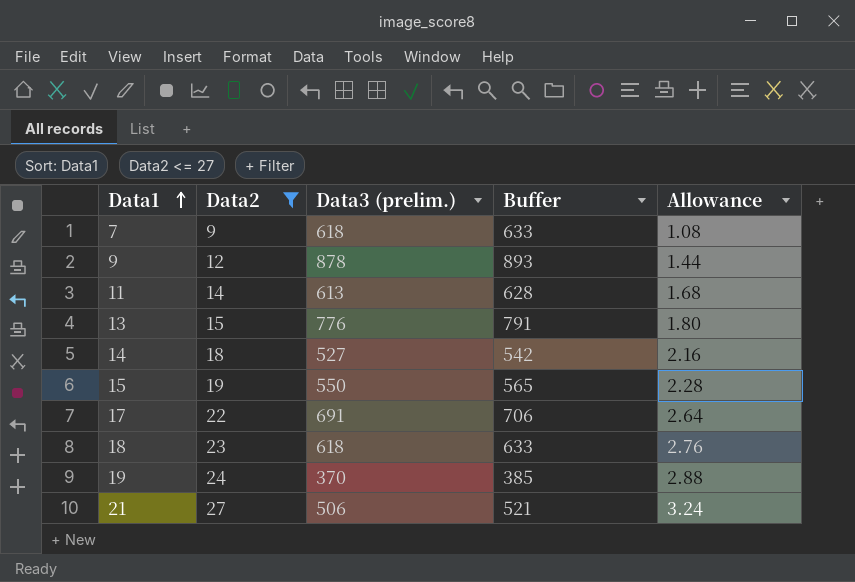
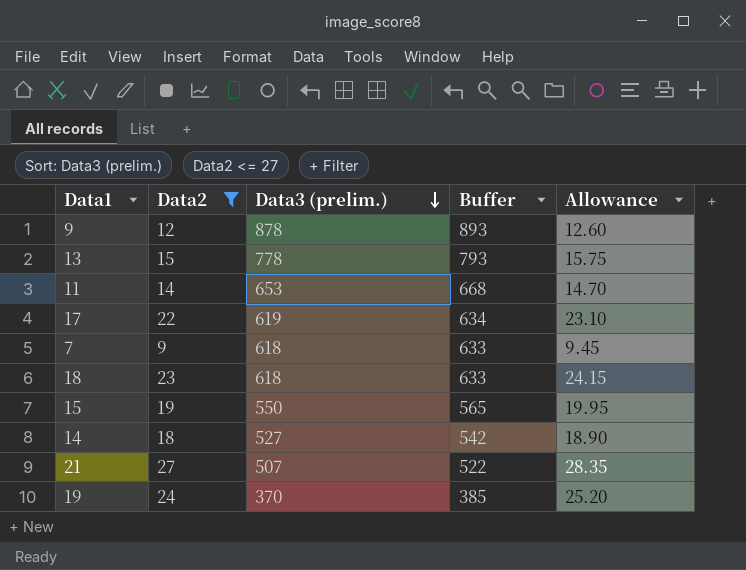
row order: Data1 ascending -> Data3 (prelim.) descending
column Allowance | formula: [Data2] * 0.12 -> [Data2] * 1.05
13 | Data3 (prelim.): 776 -> 778
13 | Buffer: 791 -> 793
11 | Data3 (prelim.): 613 -> 653
11 | Buffer: 628 -> 668
17 | Data3 (prelim.): 691 -> 619
17 | Buffer: 706 -> 634
21 | Data3 (prelim.): 506 -> 507
21 | Buffer: 521 -> 522

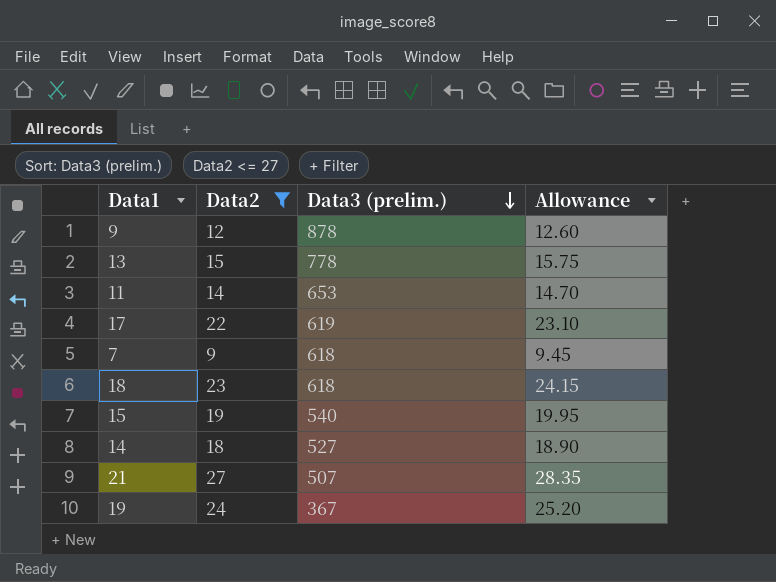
column Buffer | formula: [Data3 (prelim.)] + 15 -> none
15 | Data3 (prelim.): 550 -> 540
19 | Data3 (prelim.): 370 -> 367

